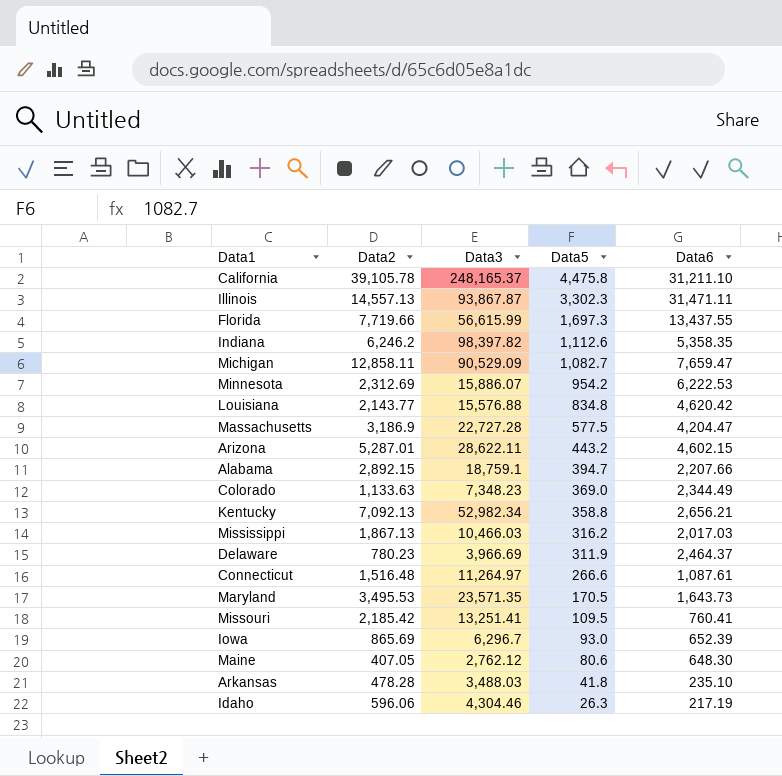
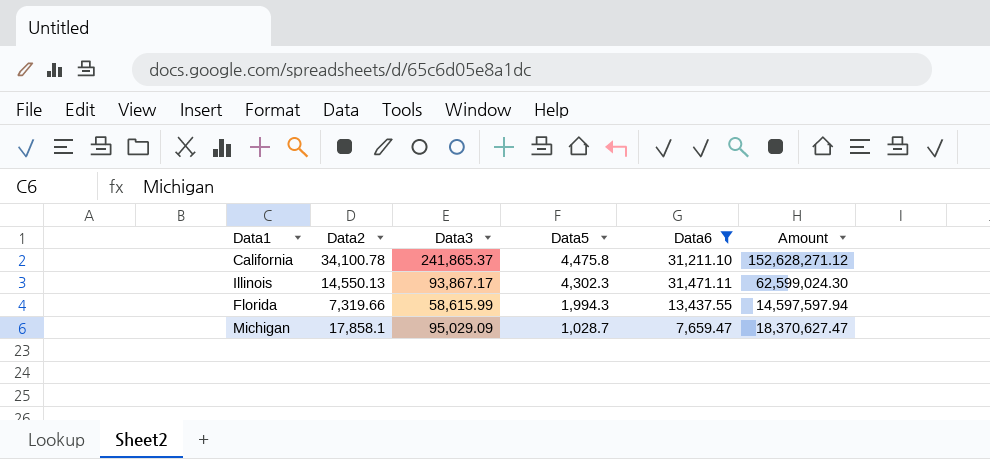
filter: none -> Data6 >= 7,659.47
column Amount | formula: none -> [Data2] * [Data5]
California | Data2: 39,105.78 -> 34,100.78
California | Data3: 248,165.37 -> 241,865.37
Illinois | Data2: 14,557.13 -> 14,550.13
Illinois | Data3: 93,867.87 -> 93,867.17
Illinois | Data5: 3,302.3 -> 4,302.3
Florida | Data2: 7,719.66 -> 7,319.66
Florida | Data3: 56,615.99 -> 58,615.99
Florida | Data5: 1,697.3 -> 1,994.3
Michigan | Data2: 12,858.11 -> 17,858.1
Michigan | Data3: 90,529.09 -> 95,029.09
Michigan | Data5: 1,082.7 -> 1,028.7

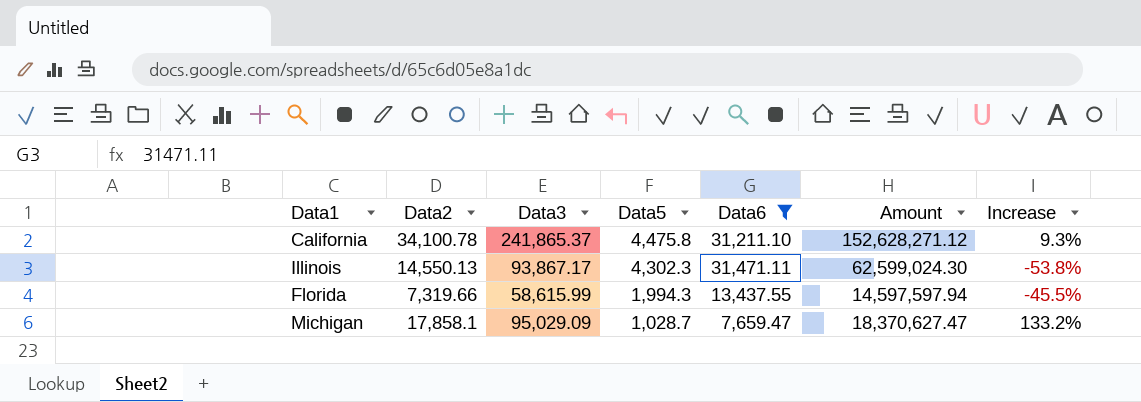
column Increase | formula: none -> ([Data2] - [Data6]) / [Data6]

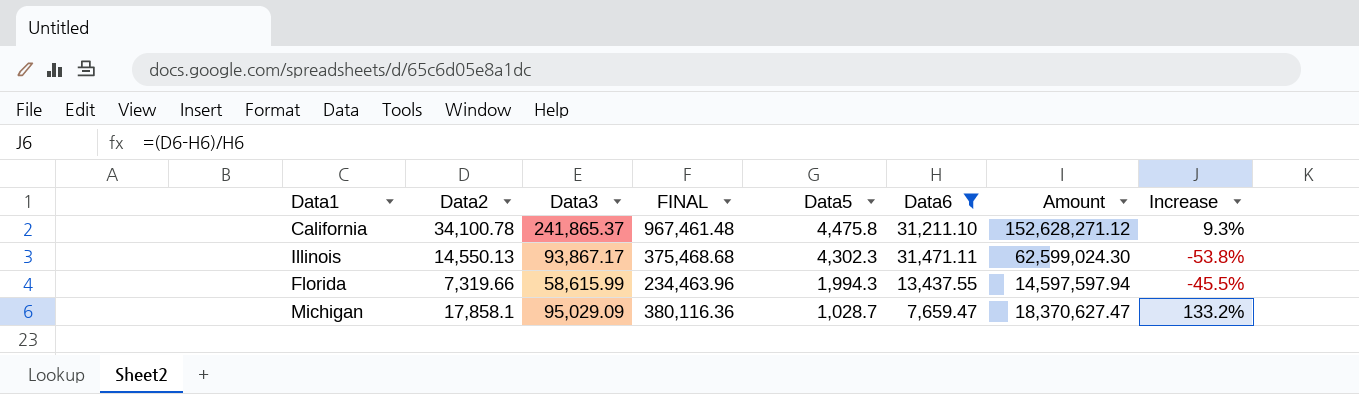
column FINAL | formula: none -> [Data3] * 4

